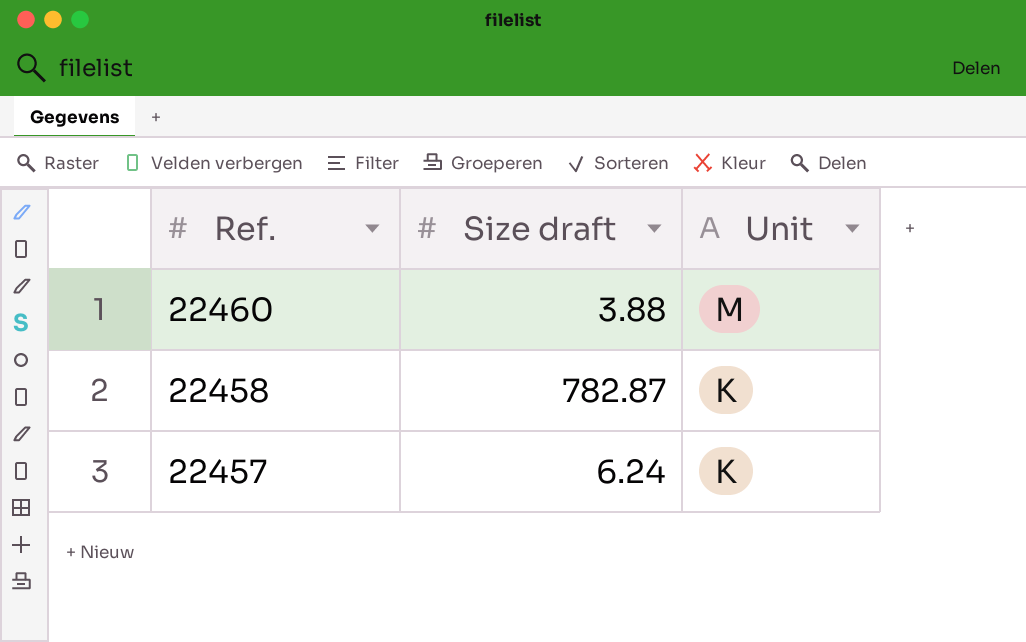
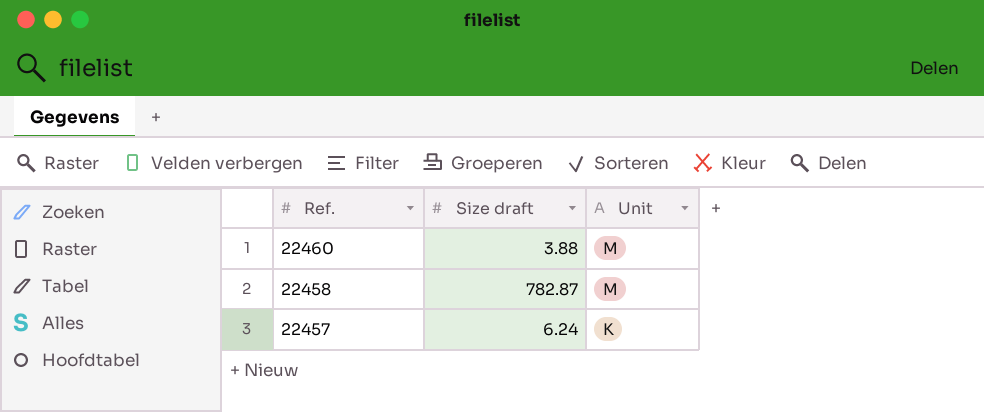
22458 | Unit: K -> M

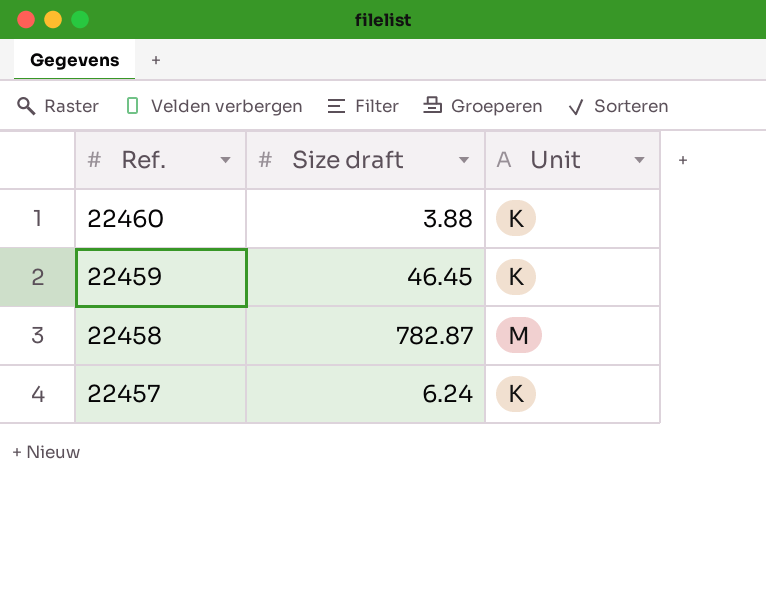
22460 | Unit: M -> K
row 22459: none -> 46.45 | K

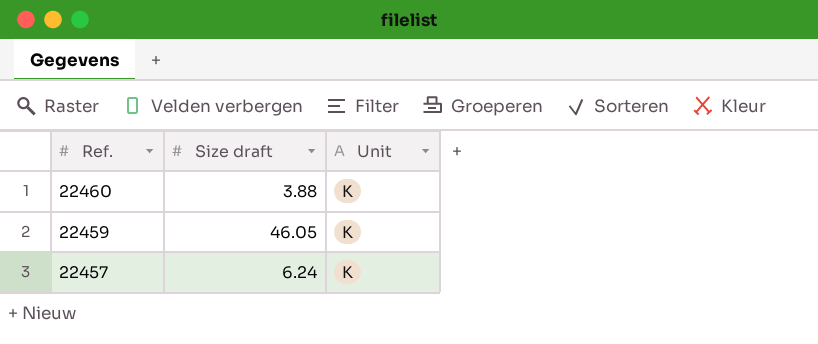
row 22458: 782.87 | M -> none
22459 | Size draft: 46.45 -> 46.05

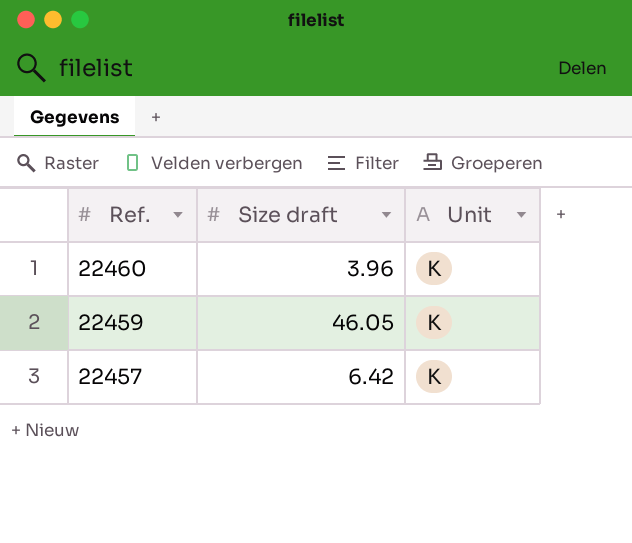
22460 | Size draft: 3.88 -> 3.96
22457 | Size draft: 6.24 -> 6.42

